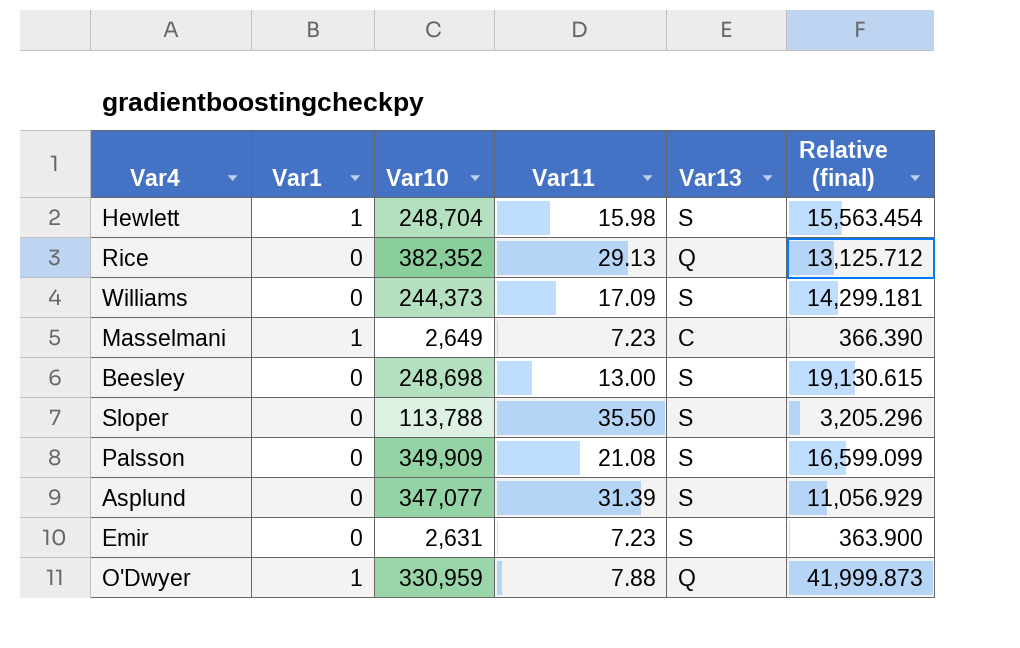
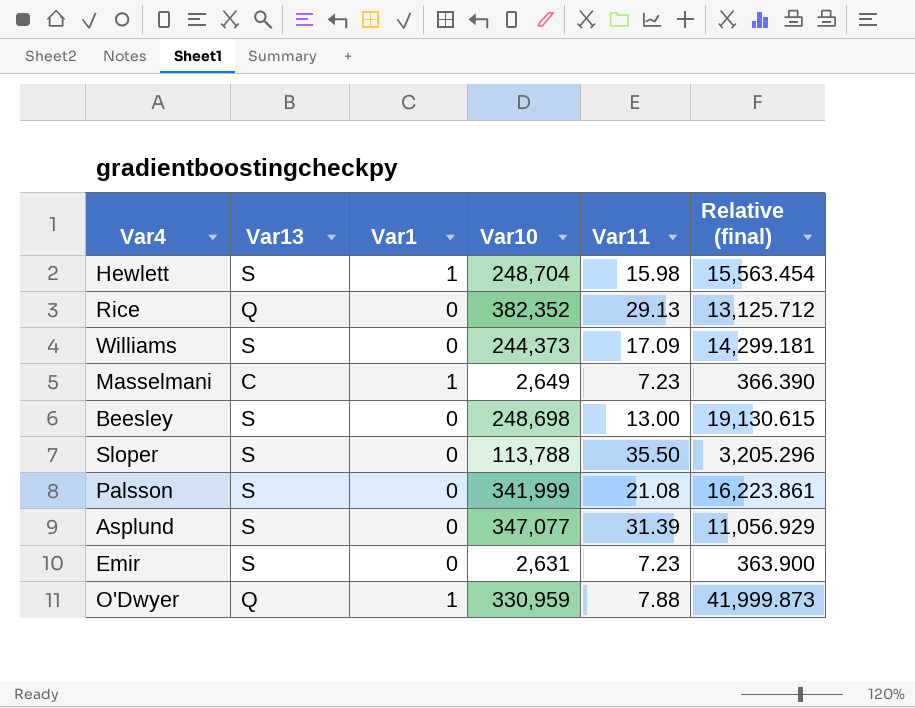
column Var13 | position: 5 -> 2
Palsson | Var10: 349,909 -> 341,999
Palsson | Relative (final): 16,599.099 -> 16,223.861

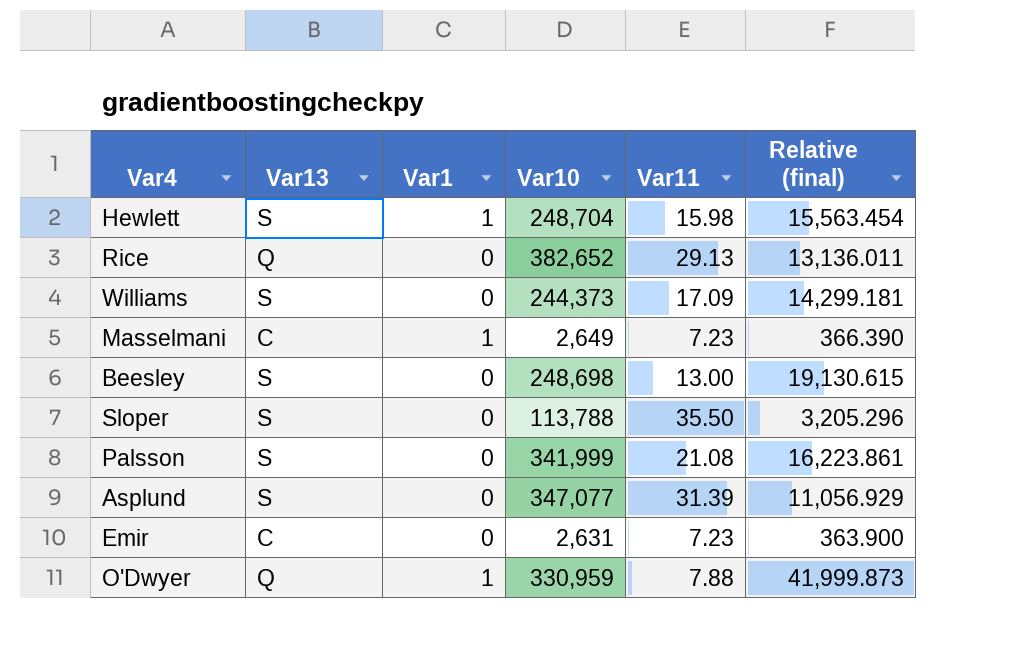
Rice | Var10: 382,352 -> 382,652
Rice | Relative (final): 13,125.712 -> 13,136.011
Emir | Var13: S -> C

